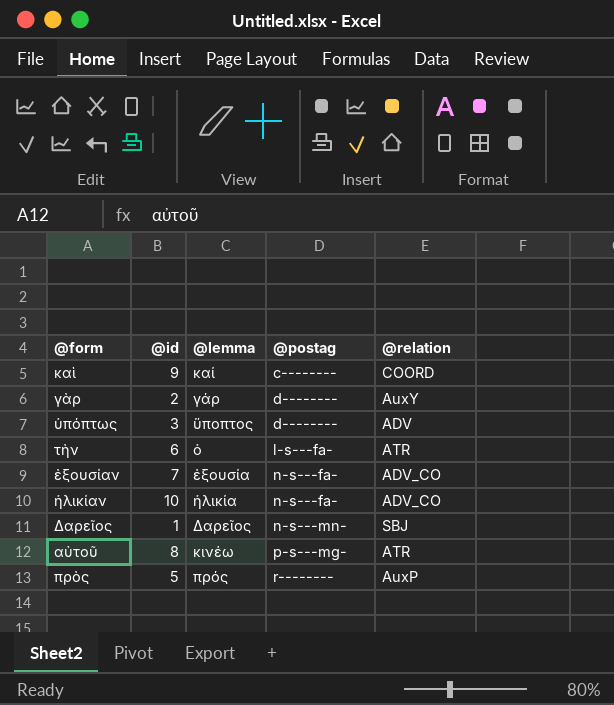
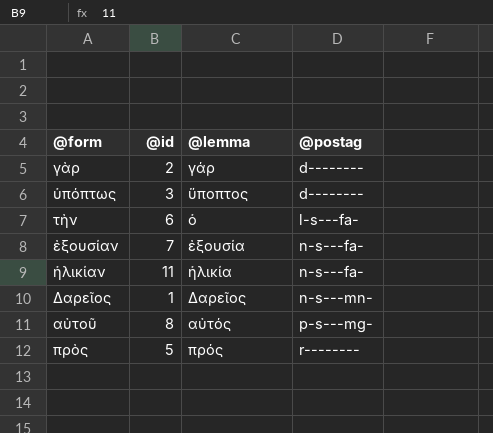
column @relation | position: 5 -> none
row καὶ: 9 | καί | c-------- | COORD -> none
ἡλικίαν | @id: 10 -> 11
αὐτοῦ | @lemma: κινέω -> αὐτός

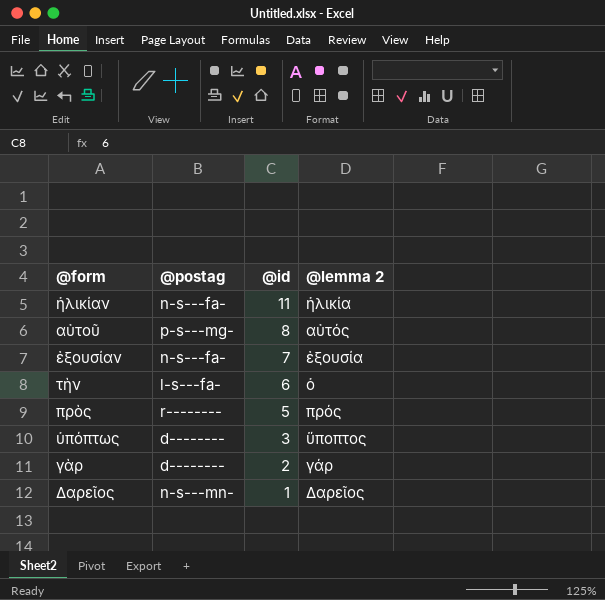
row order: @postag ascending -> @id descending
column @postag | position: 4 -> 2
column name: @lemma -> @lemma 2

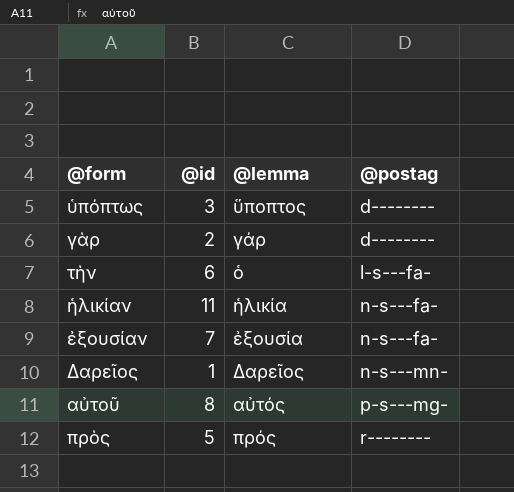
row order: @id descending -> @postag ascending
column name: @lemma 2 -> @lemma
column @postag | position: 2 -> 4

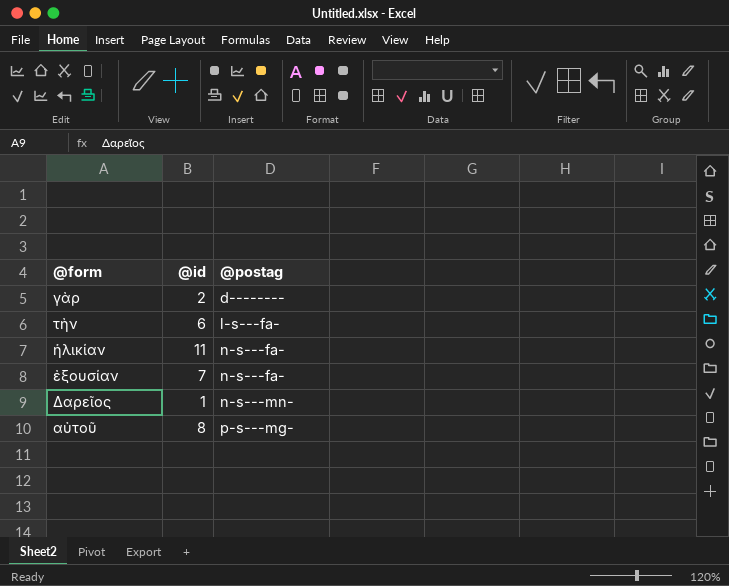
column @lemma | position: 3 -> none
row ὑπόπτως: 3 | ὕποπτος | d-------- -> none
row πρὸς: 5 | πρός | r-------- -> none

